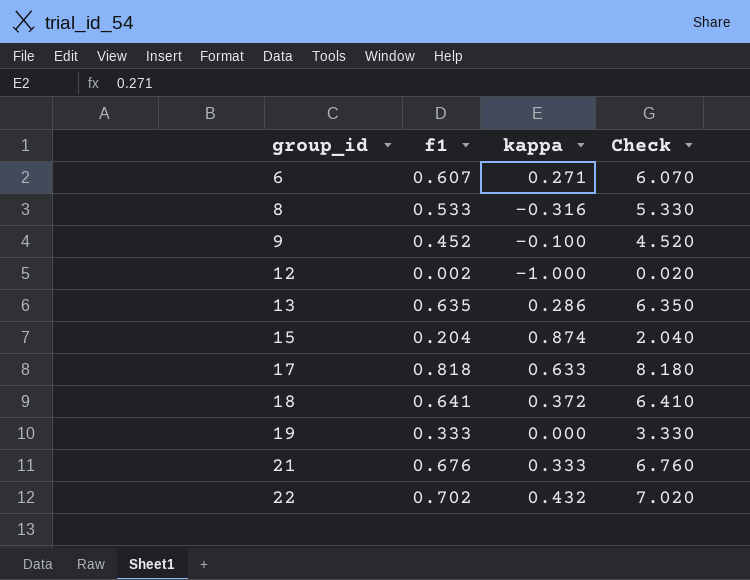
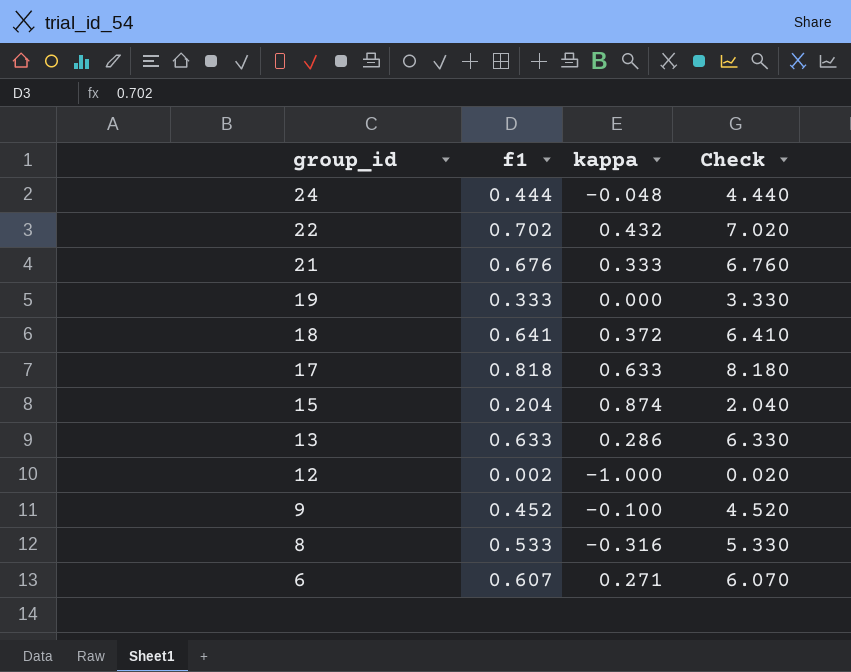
row order: group_id ascending -> group_id descending
row 24: none -> 0.444 | -0.048 | 4.440
13 | f1: 0.635 -> 0.633
13 | Check: 6.350 -> 6.330

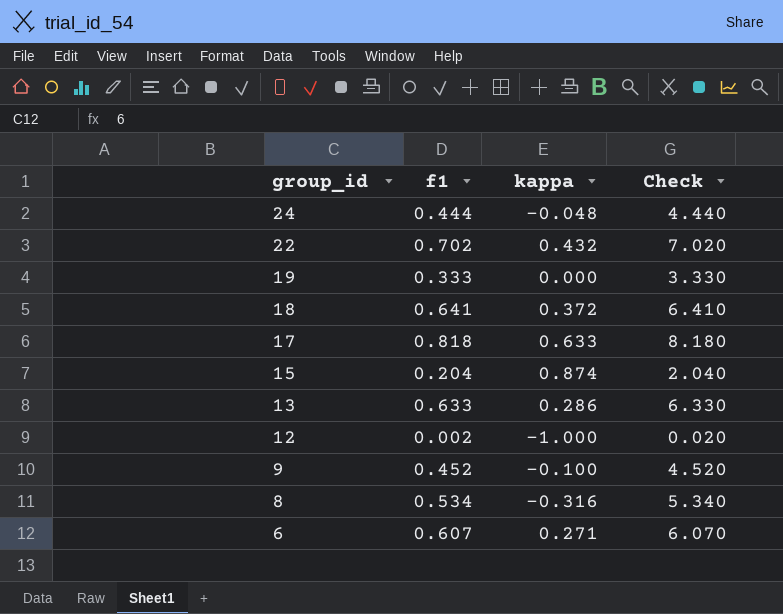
row 21: 0.676 | 0.333 | 6.760 -> none
8 | f1: 0.533 -> 0.534
8 | Check: 5.330 -> 5.340

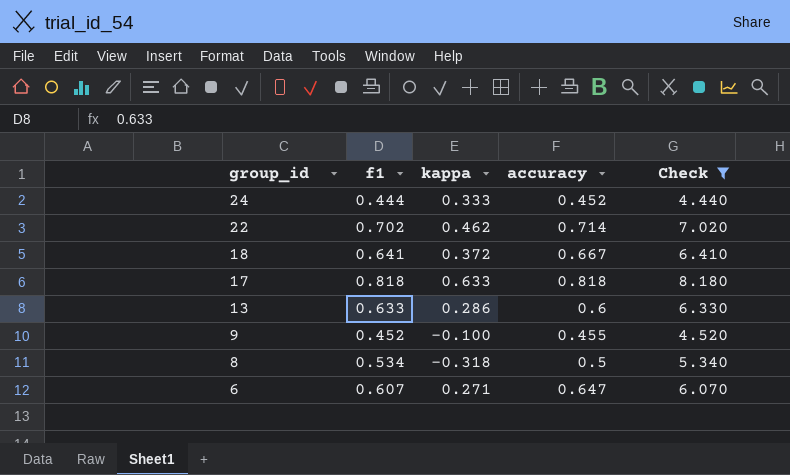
filter: none -> Check >= 4.440
column accuracy | position: none -> 4
24 | kappa: -0.048 -> 0.333
22 | kappa: 0.432 -> 0.462
8 | kappa: -0.316 -> -0.318

